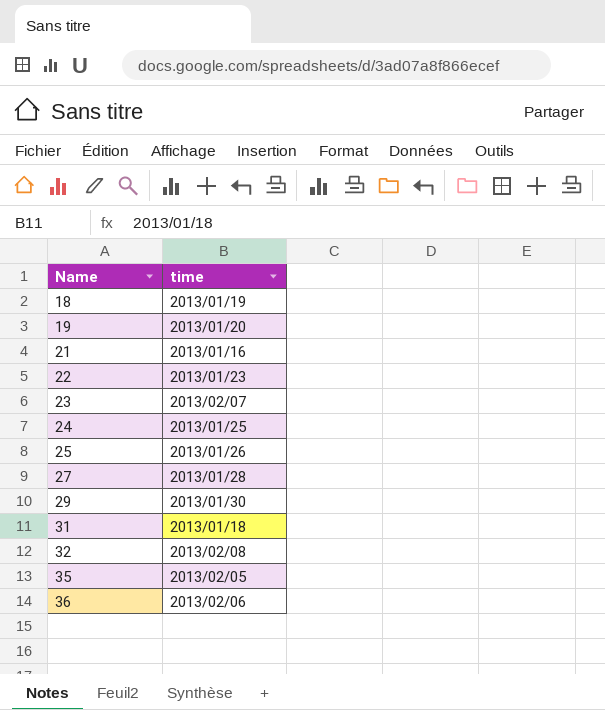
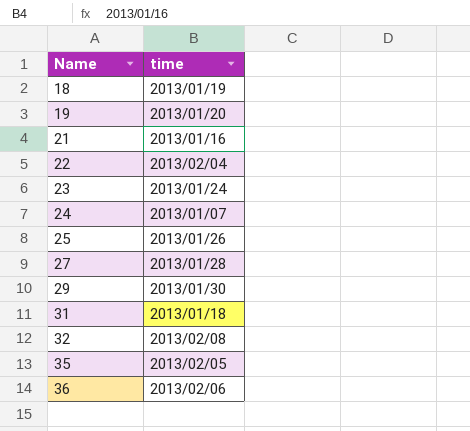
22 | time: 2013/01/23 -> 2013/02/04
23 | time: 2013/02/07 -> 2013/01/24
24 | time: 2013/01/25 -> 2013/01/07

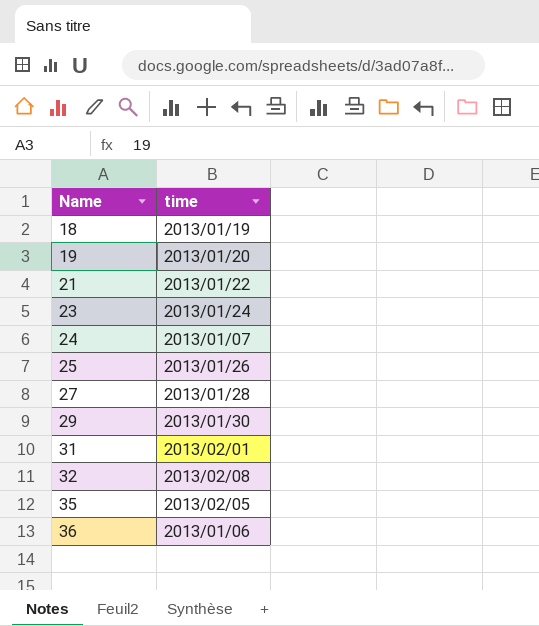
row 22: 2013/02/04 -> none
21 | time: 2013/01/16 -> 2013/01/22
31 | time: 2013/01/18 -> 2013/02/01
36 | time: 2013/02/06 -> 2013/01/06

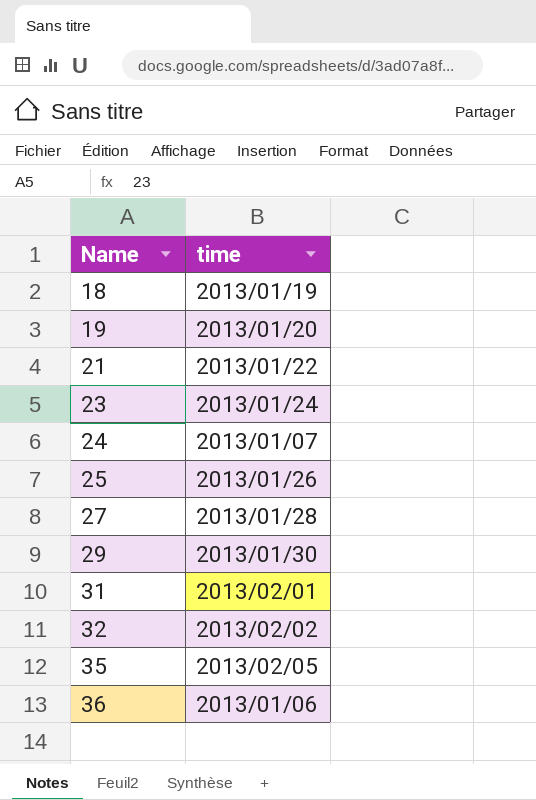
32 | time: 2013/02/08 -> 2013/02/02

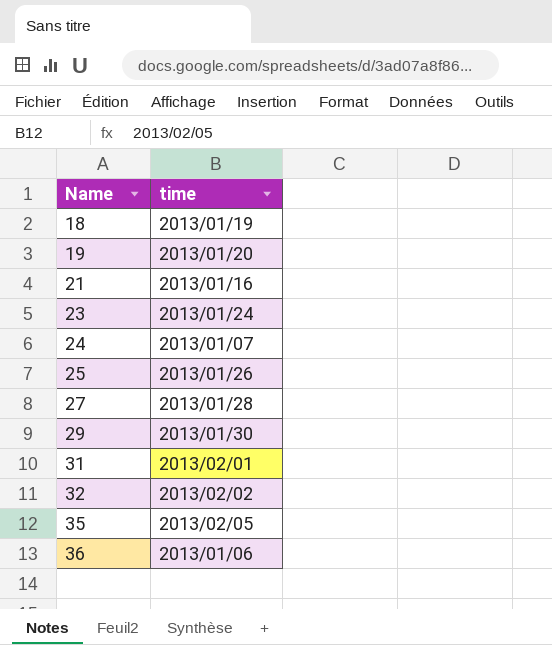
21 | time: 2013/01/22 -> 2013/01/16

